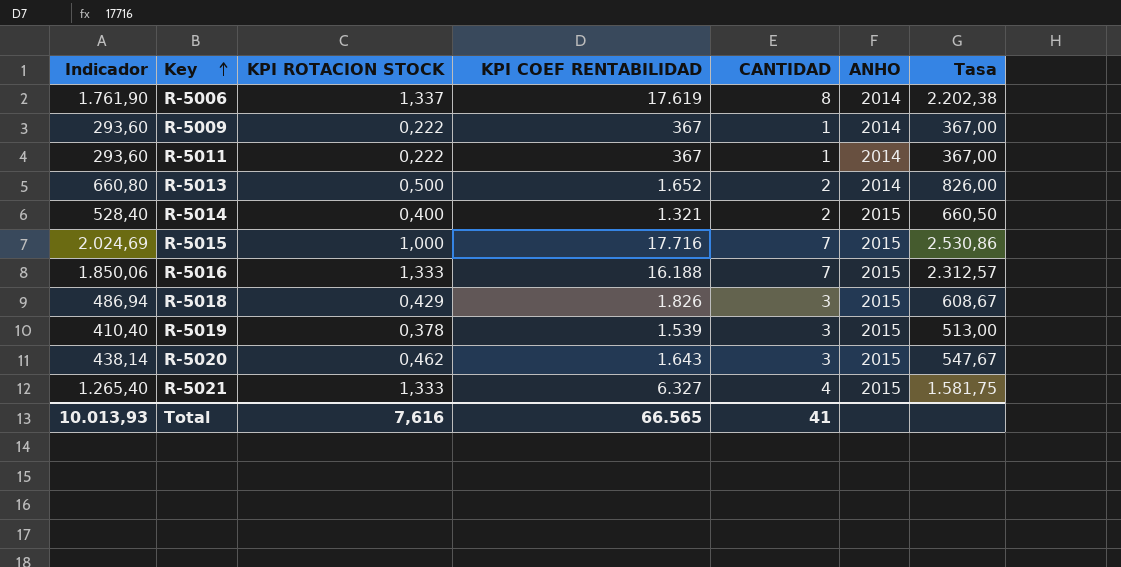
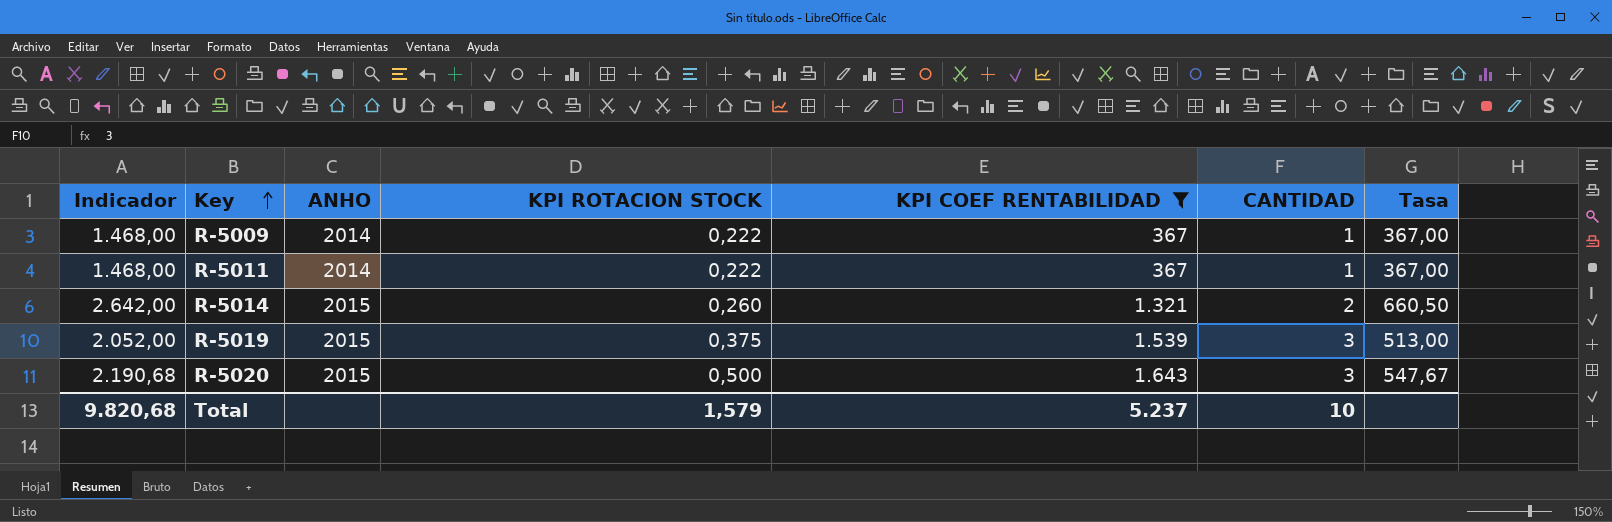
filter: none -> KPI COEF RENTABILIDAD <= 1.643
column Indicador | formula: [Tasa] * 0,8 -> [Tasa] * 4
column ANHO | position: 6 -> 3
R-5014 | KPI ROTACION STOCK: 0,400 -> 0,260
R-5019 | KPI ROTACION STOCK: 0,378 -> 0,375
R-5020 | KPI ROTACION STOCK: 0,462 -> 0,500
Total | Indicador: 10.013,93 -> 9.820,68
Total | KPI ROTACION STOCK: 7,616 -> 1,579
Total | KPI COEF RENTABILIDAD: 66.565 -> 5.237
Total | CANTIDAD: 41 -> 10

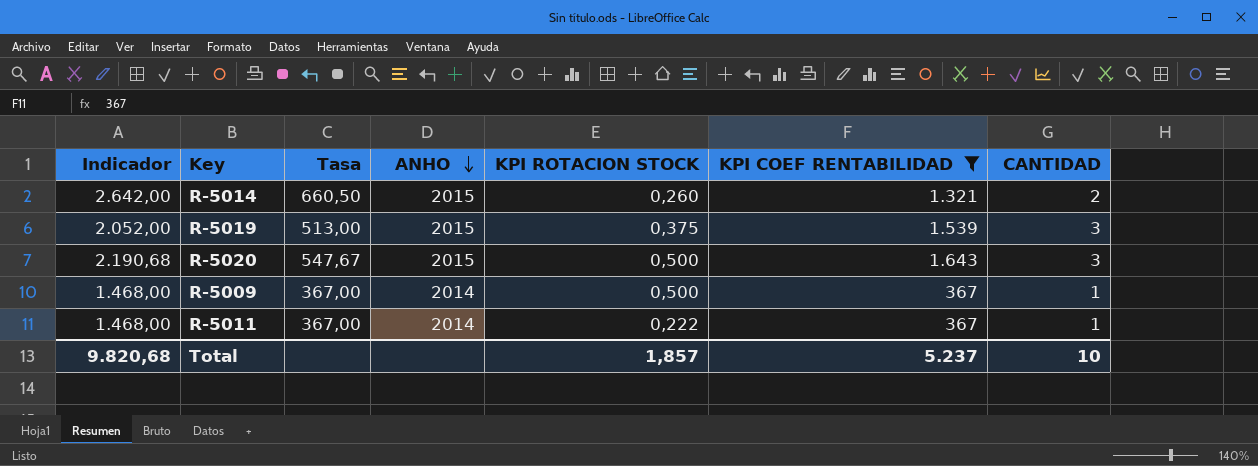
row order: Key ascending -> ANHO descending
column Tasa | position: 7 -> 3
R-5009 | KPI ROTACION STOCK: 0,222 -> 0,500
Total | KPI ROTACION STOCK: 1,579 -> 1,857

